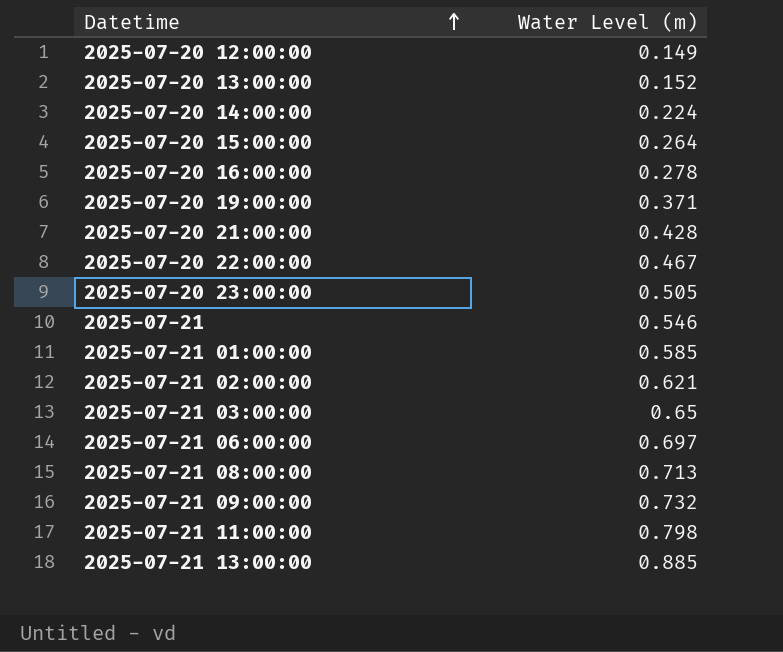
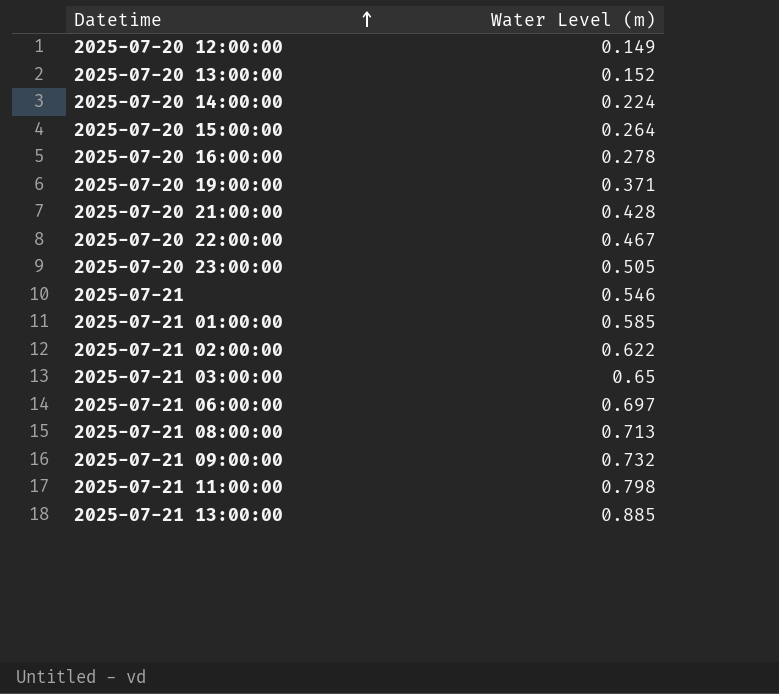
2025-07-21 02:00:00 | Water Level (m): 0.621 -> 0.622

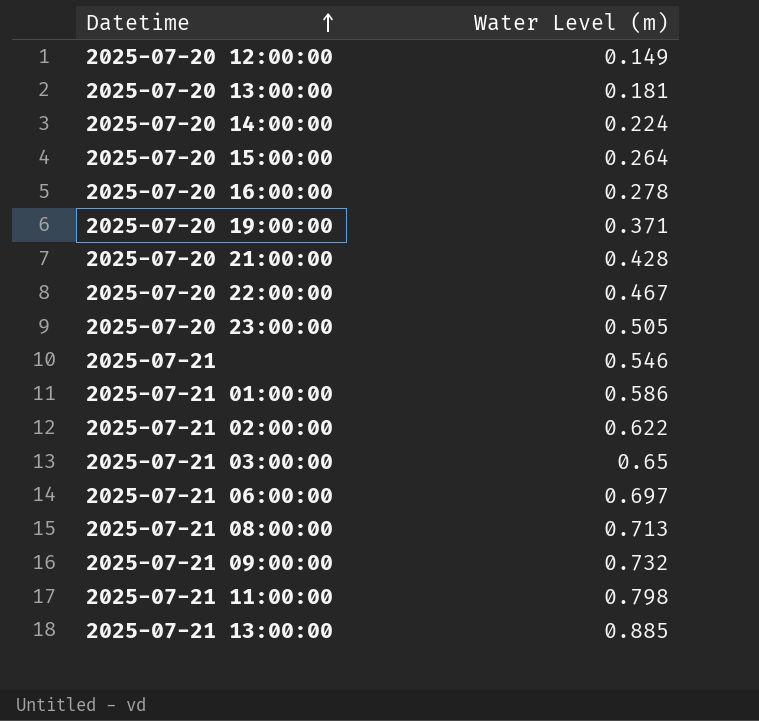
2025-07-20 13:00:00 | Water Level (m): 0.152 -> 0.181
2025-07-21 01:00:00 | Water Level (m): 0.585 -> 0.586

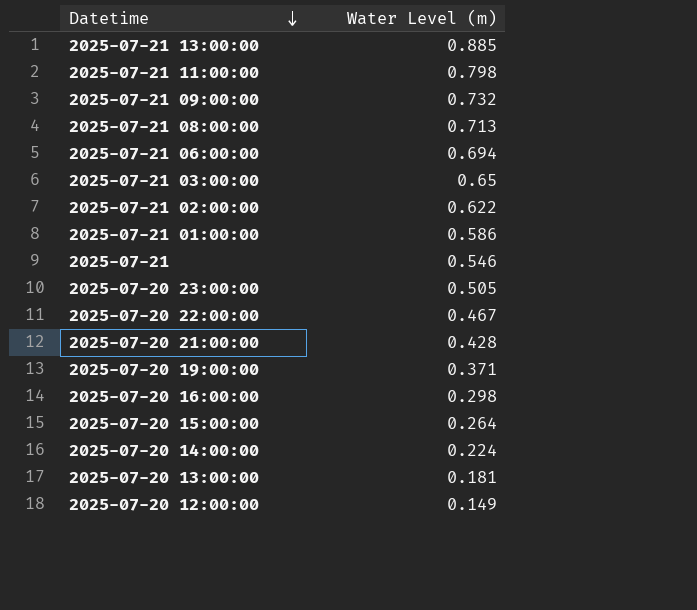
row order: Datetime ascending -> Datetime descending
2025-07-21 06:00:00 | Water Level (m): 0.697 -> 0.694
2025-07-20 16:00:00 | Water Level (m): 0.278 -> 0.298

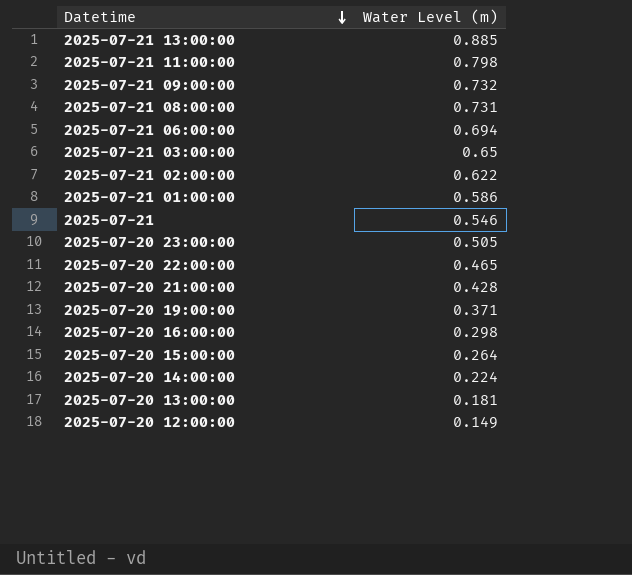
2025-07-21 08:00:00 | Water Level (m): 0.713 -> 0.731
2025-07-20 22:00:00 | Water Level (m): 0.467 -> 0.465

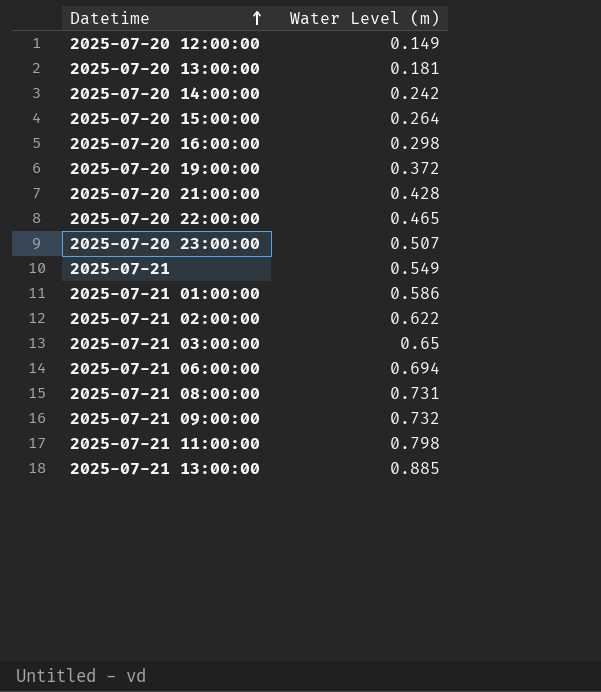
row order: Datetime descending -> Datetime ascending
2025-07-20 14:00:00 | Water Level (m): 0.224 -> 0.242
2025-07-20 19:00:00 | Water Level (m): 0.371 -> 0.372
2025-07-20 23:00:00 | Water Level (m): 0.505 -> 0.507
2025-07-21 | Water Level (m): 0.546 -> 0.549

